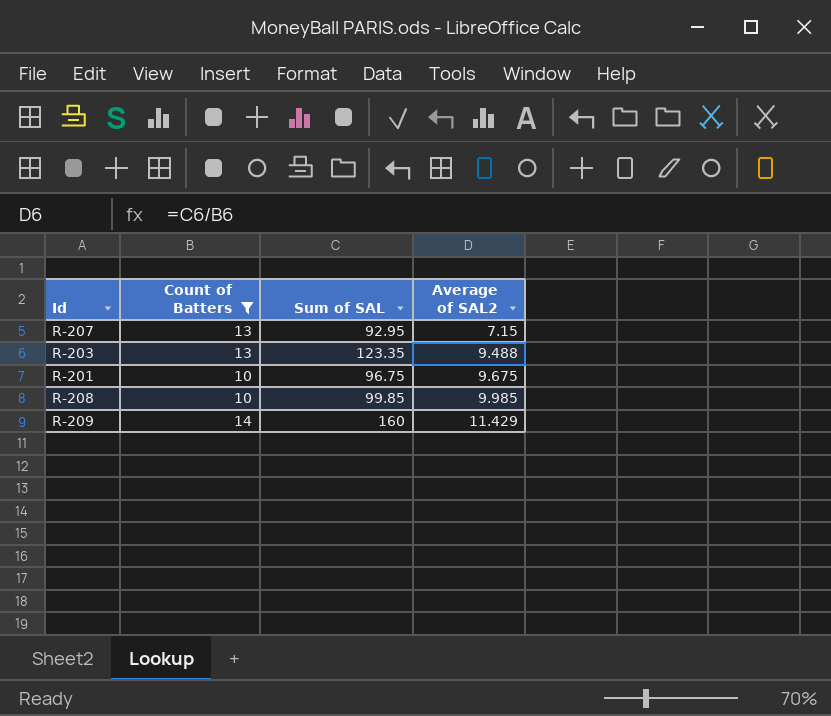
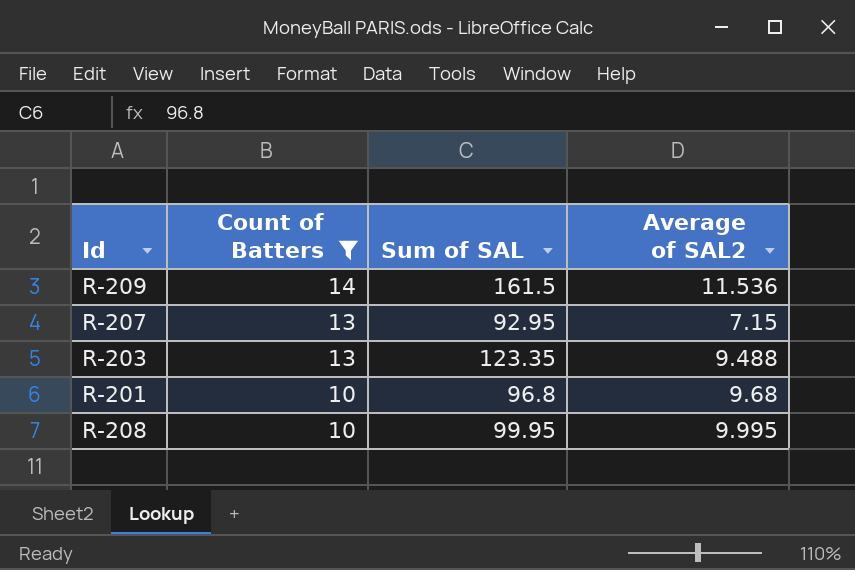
row order: Average of SAL2 ascending -> Count of Batters descending
R-209 | Sum of SAL: 160 -> 161.5
R-209 | Average of SAL2: 11.429 -> 11.536
R-201 | Sum of SAL: 96.75 -> 96.8
R-201 | Average of SAL2: 9.675 -> 9.68
R-208 | Sum of SAL: 99.85 -> 99.95
R-208 | Average of SAL2: 9.985 -> 9.995

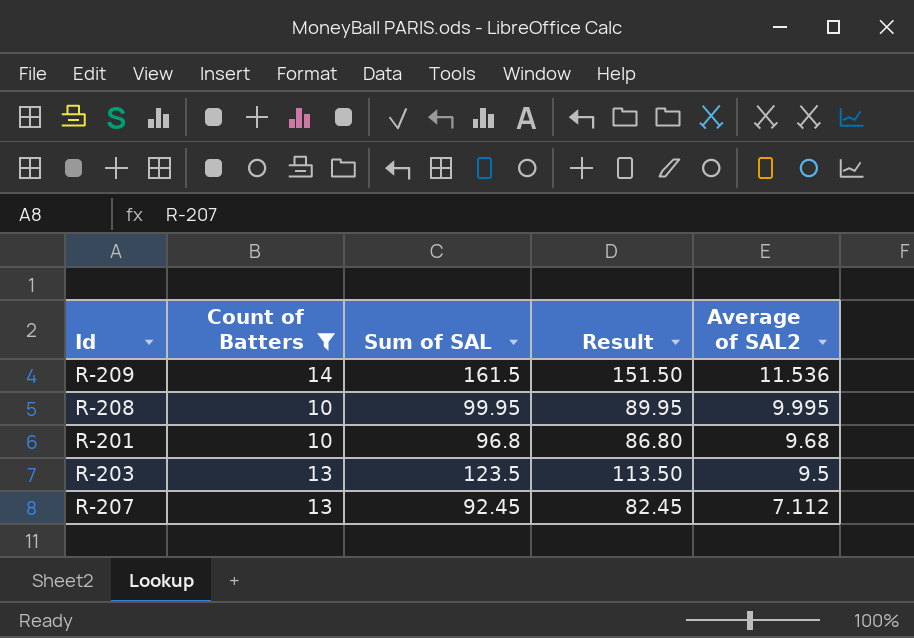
row order: Count of Batters descending -> Average of SAL2 descending
column Result | formula: none -> [Sum of SAL] - 10
R-203 | Sum of SAL: 123.35 -> 123.5
R-203 | Average of SAL2: 9.488 -> 9.5
R-207 | Sum of SAL: 92.95 -> 92.45
R-207 | Average of SAL2: 7.15 -> 7.112

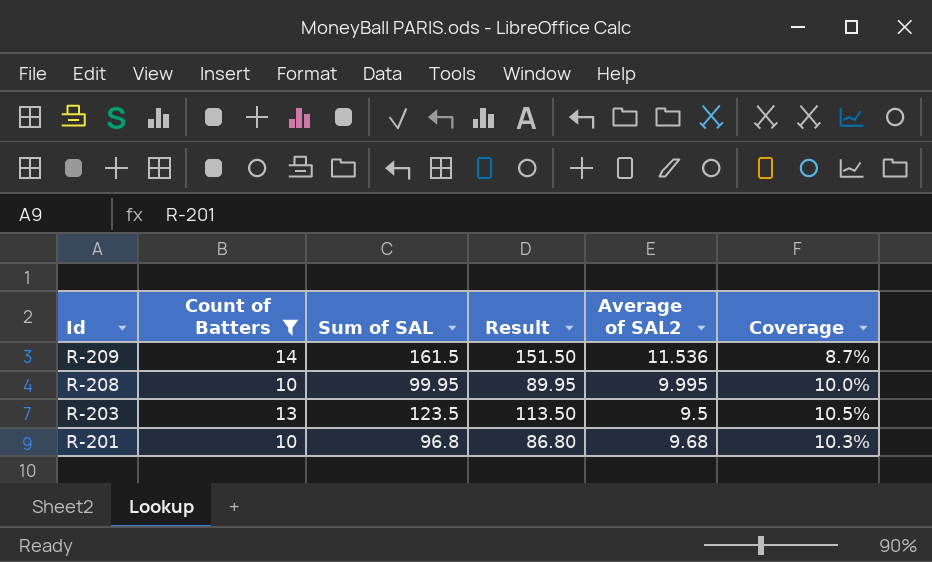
row order: Average of SAL2 descending -> Id descending
column Coverage | formula: none -> [Count of Batters] / [Sum of SAL]
row R-207: 13 | 92.45 | 82.45 | 7.112 -> none

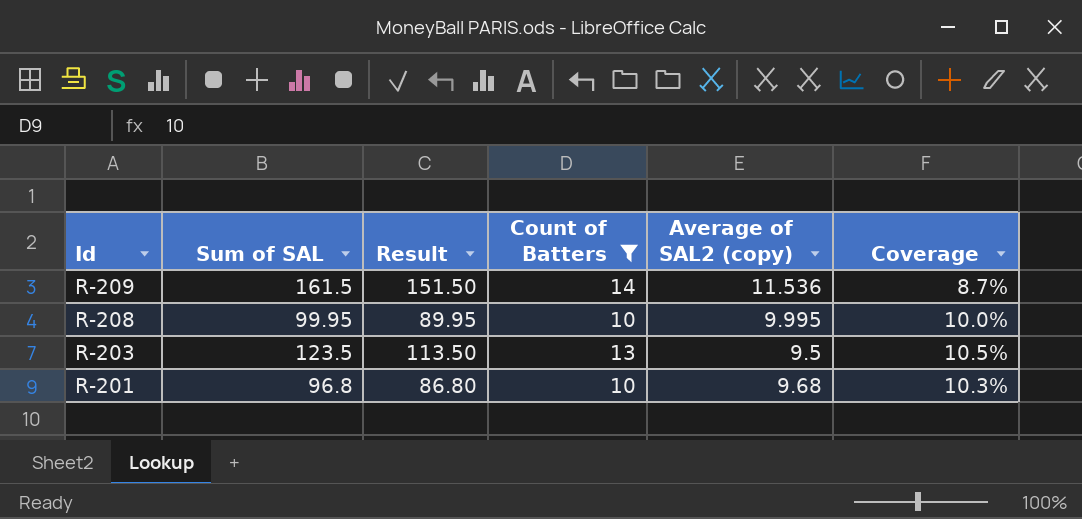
column Count of Batters | position: 2 -> 4
column name: Average of SAL2 -> Average of SAL2 (copy)

